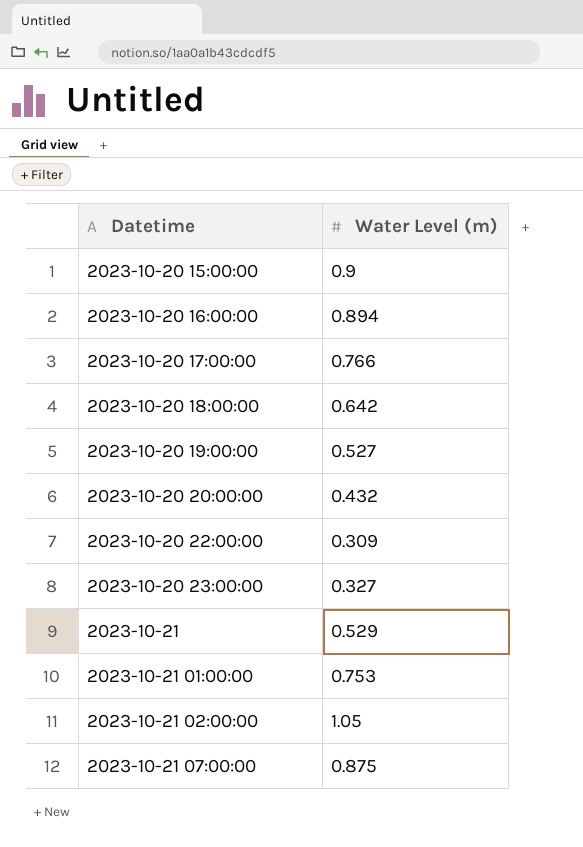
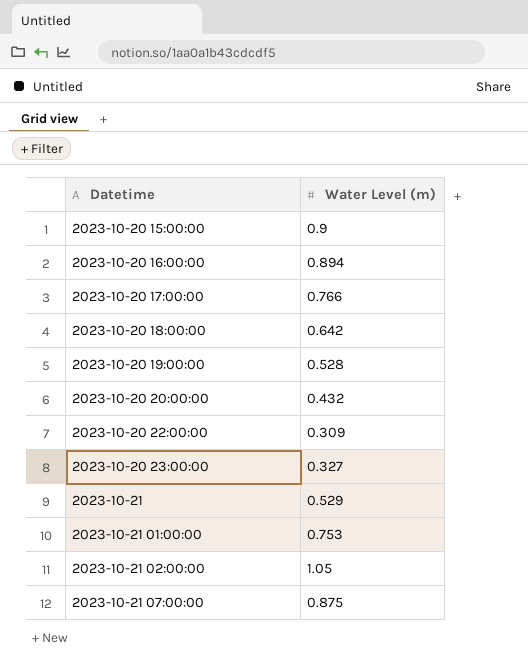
2023-10-20 19:00:00 | Water Level (m): 0.527 -> 0.528

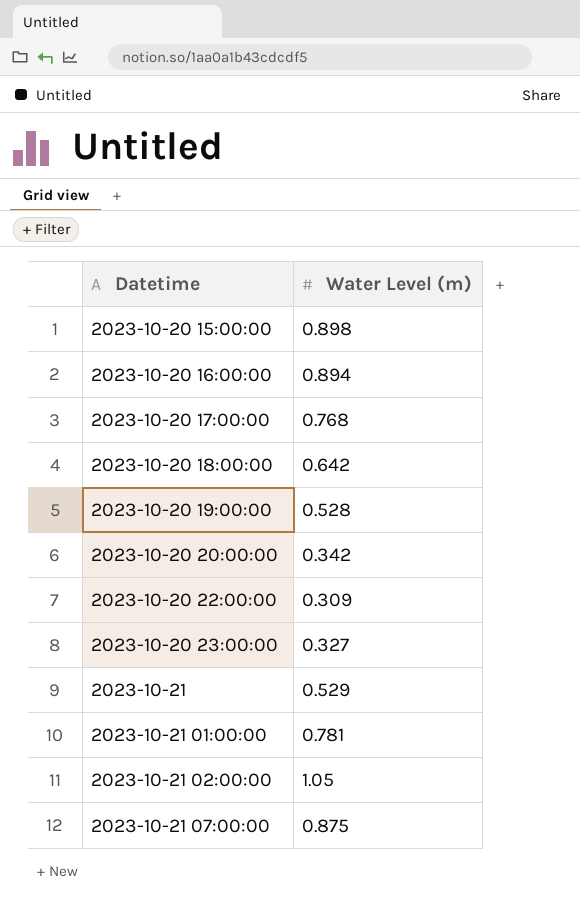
2023-10-20 15:00:00 | Water Level (m): 0.9 -> 0.898
2023-10-20 17:00:00 | Water Level (m): 0.766 -> 0.768
2023-10-20 20:00:00 | Water Level (m): 0.432 -> 0.342
2023-10-21 01:00:00 | Water Level (m): 0.753 -> 0.781

